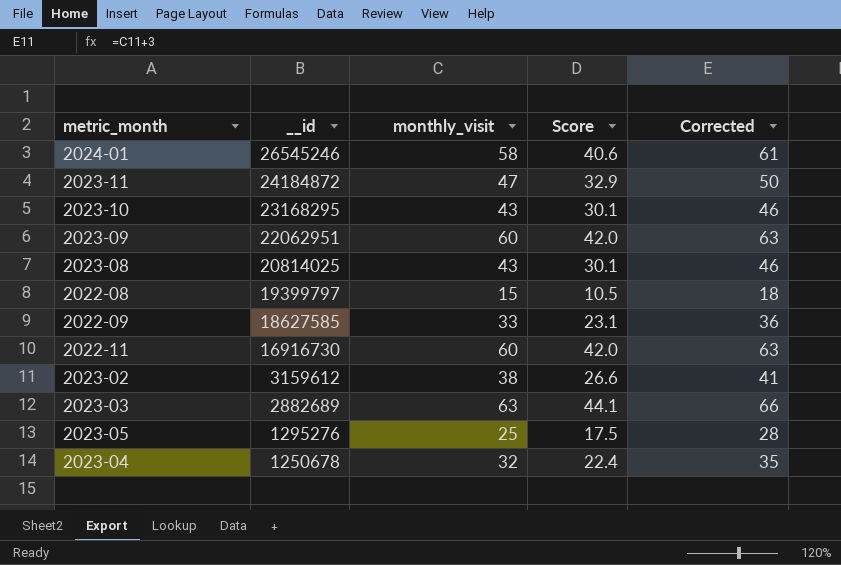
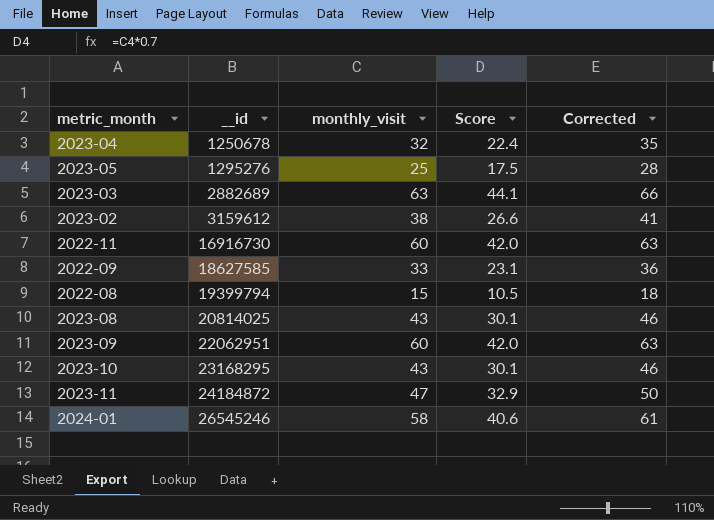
row order: __id descending -> __id ascending
2022-08 | __id: 19399797 -> 19399794

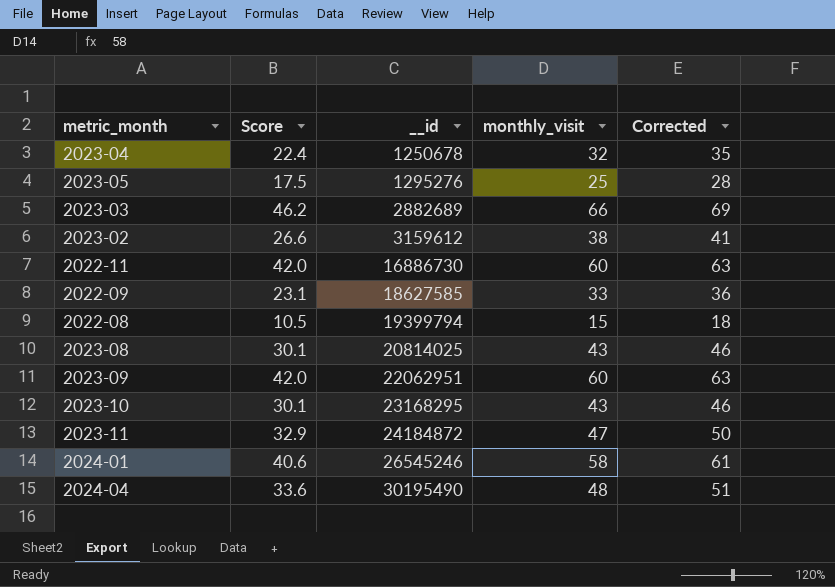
column Score | position: 4 -> 2
2023-03 | Score: 44.1 -> 46.2
2023-03 | monthly_visit: 63 -> 66
2023-03 | Corrected: 66 -> 69
2022-11 | __id: 16916730 -> 16886730
row 2024-04: none -> 33.6 | 30195490 | 48 | 51

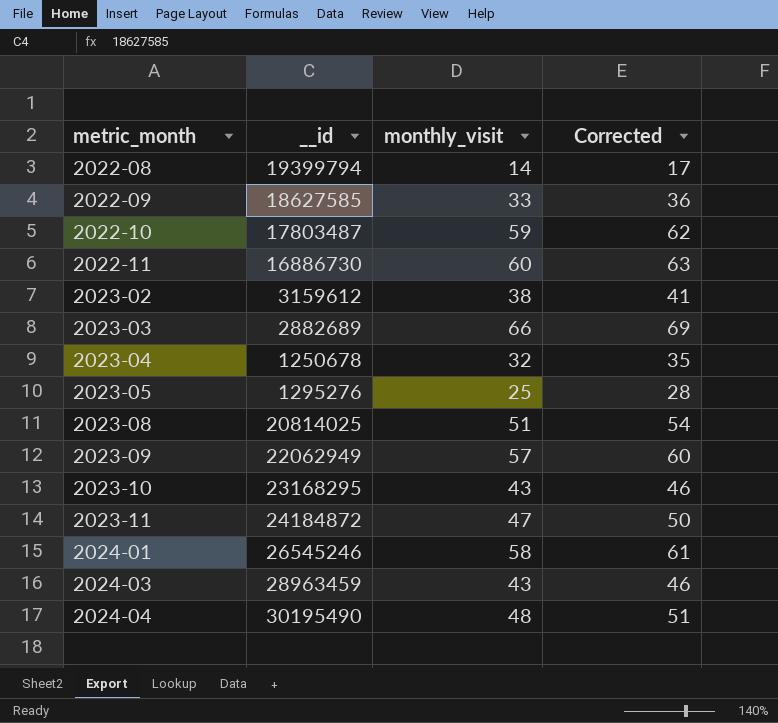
row order: __id ascending -> metric_month ascending
column Score | formula: [monthly_visit] * 0.7 -> none
2022-08 | monthly_visit: 15 -> 14
2022-08 | Corrected: 18 -> 17
row 2022-10: none -> 17803487 | 59 | 62
2023-08 | monthly_visit: 43 -> 51
2023-08 | Corrected: 46 -> 54
2023-09 | __id: 22062951 -> 22062949
2023-09 | monthly_visit: 60 -> 57
2023-09 | Corrected: 63 -> 60
row 2024-03: none -> 28963459 | 43 | 46

